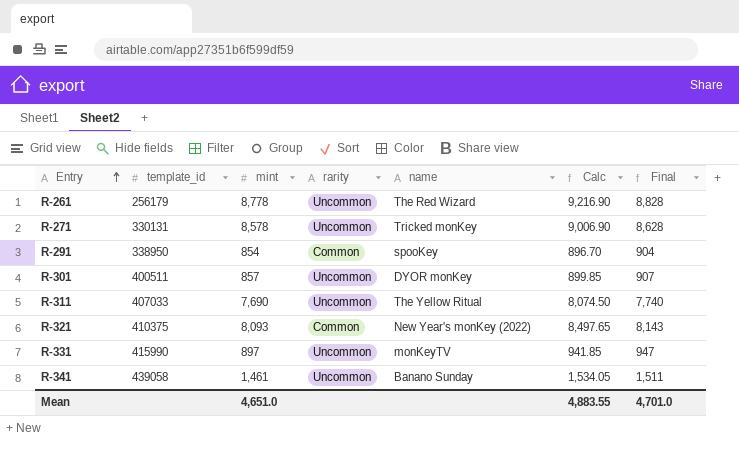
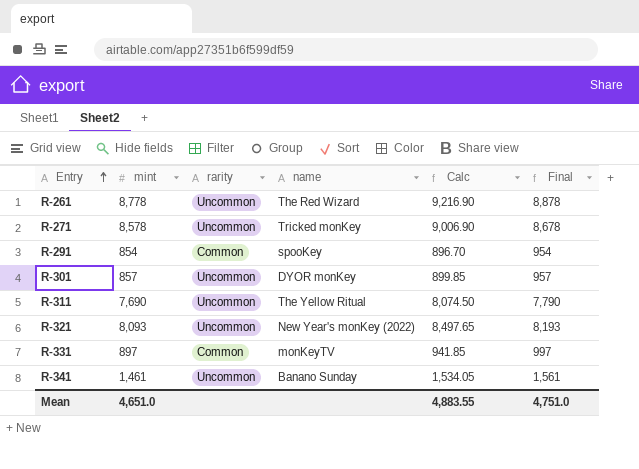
column template_id | position: 2 -> none
column Final | formula: [mint] + 50 -> [mint] + 100
R-321 | rarity: Common -> Uncommon
R-331 | rarity: Uncommon -> Common
Mean | Final: 4,701.0 -> 4,751.0

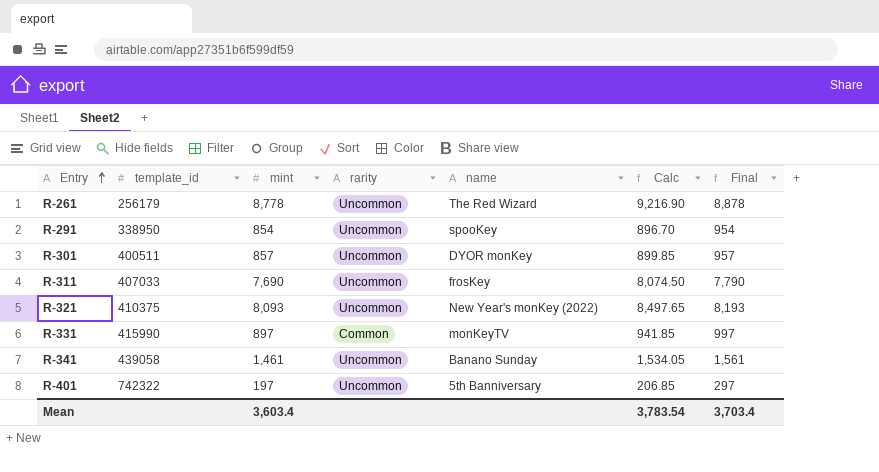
column template_id | position: none -> 2
row R-271: 8,578 | Uncommon | Tricked monKey | 9,006.90 | 8,678 -> none
R-291 | rarity: Common -> Uncommon
R-311 | name: The Yellow Ritual -> frosKey
row R-401: none -> 742322 | 197 | Uncommon | 5th Banniversary | 206.85 | 297
Mean | mint: 4,651.0 -> 3,603.4
Mean | Calc: 4,883.55 -> 3,783.54
Mean | Final: 4,751.0 -> 3,703.4

